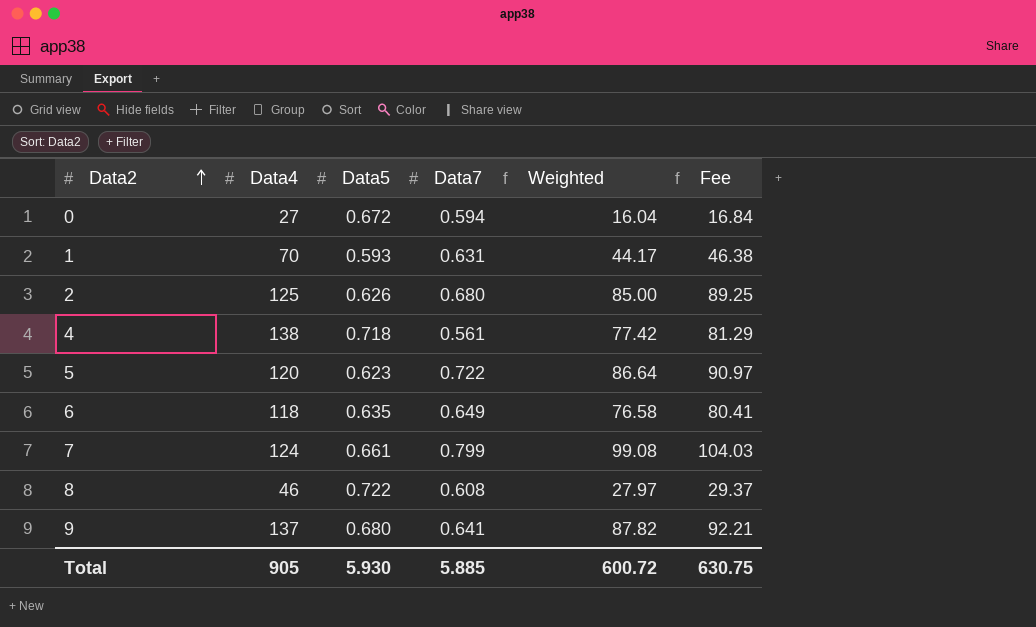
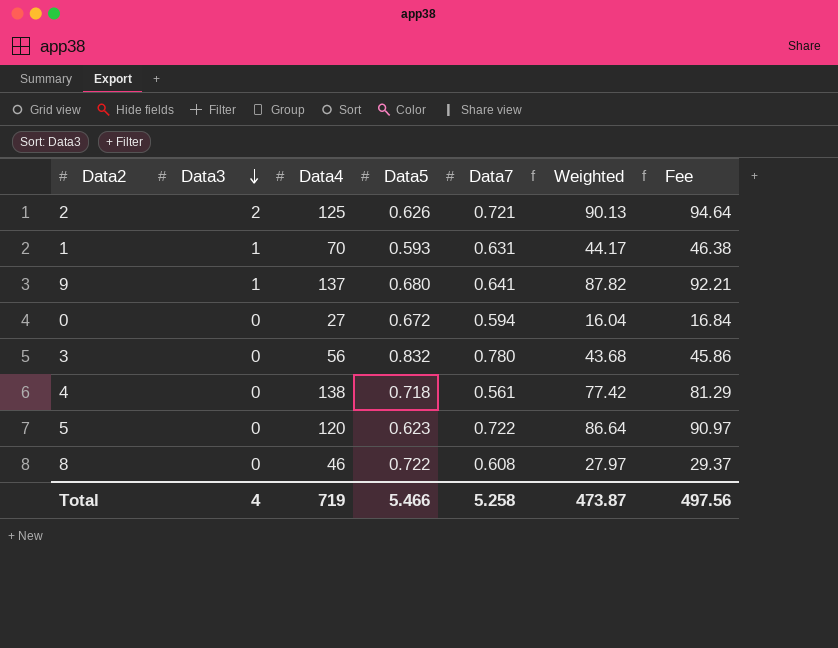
row order: Data2 ascending -> Data3 descending
column Data3 | position: none -> 2
row 6: 118 | 0.635 | 0.649 | 76.58 | 80.41 -> none
row 7: 124 | 0.661 | 0.799 | 99.08 | 104.03 -> none
2 | Data7: 0.680 -> 0.721
2 | Weighted: 85.00 -> 90.13
2 | Fee: 89.25 -> 94.64
row 3: none -> 0 | 56 | 0.832 | 0.780 | 43.68 | 45.86
Total | Data4: 905 -> 719
Total | Data5: 5.930 -> 5.466
Total | Data7: 5.885 -> 5.258
Total | Weighted: 600.72 -> 473.87
Total | Fee: 630.75 -> 497.56

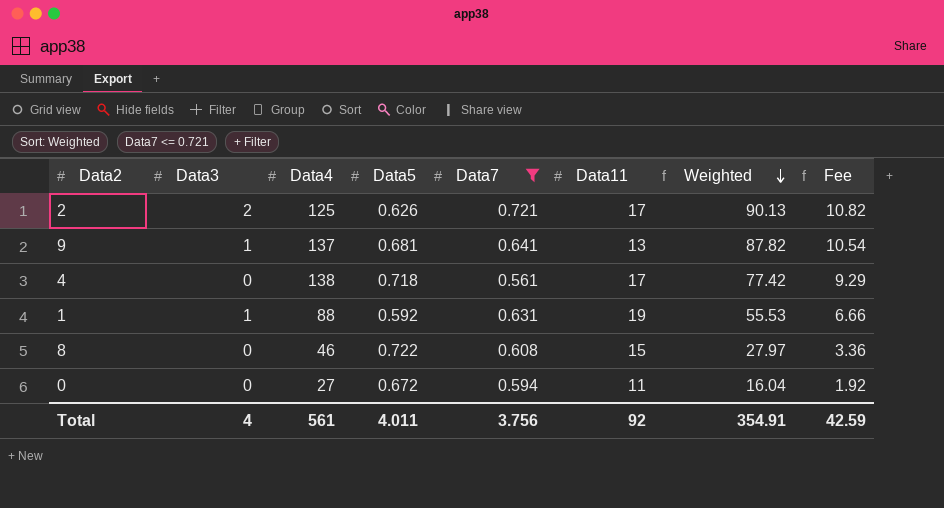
filter: none -> Data7 <= 0.721
row order: Data3 descending -> Weighted descending
column Data11 | position: none -> 6
column Fee | formula: [Weighted] * 1.05 -> [Weighted] * 0.12
9 | Data5: 0.680 -> 0.681
1 | Data4: 70 -> 88
1 | Data5: 0.593 -> 0.592
1 | Weighted: 44.17 -> 55.53
Total | Data4: 719 -> 561
Total | Data5: 5.466 -> 4.011
Total | Data7: 5.258 -> 3.756
Total | Weighted: 473.87 -> 354.91
Total | Fee: 497.56 -> 42.59

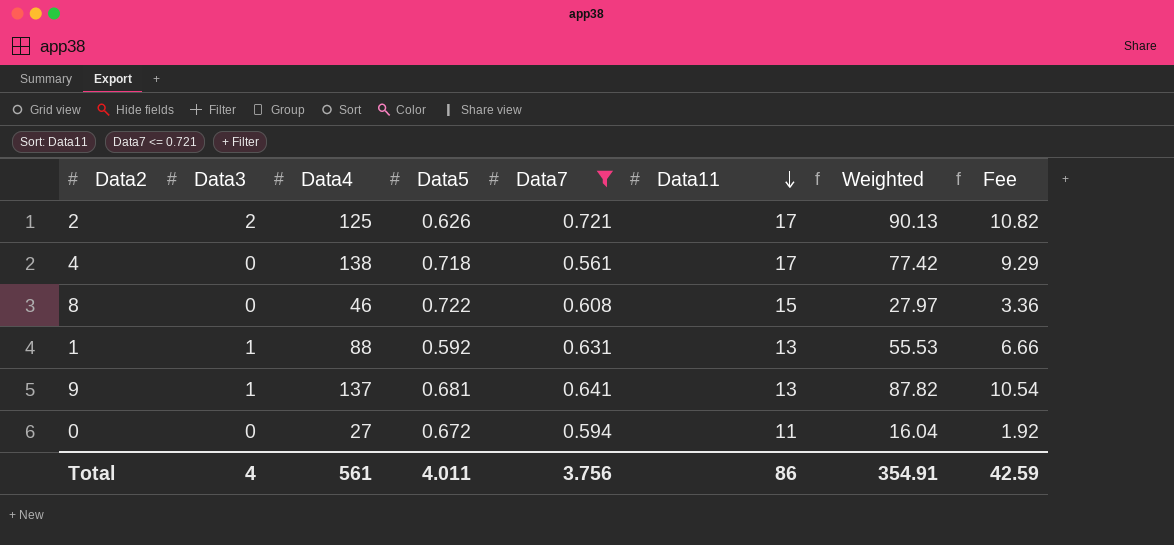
row order: Weighted descending -> Data11 descending
1 | Data11: 19 -> 13
Total | Data11: 92 -> 86

